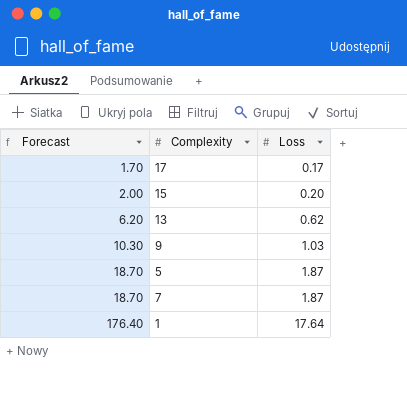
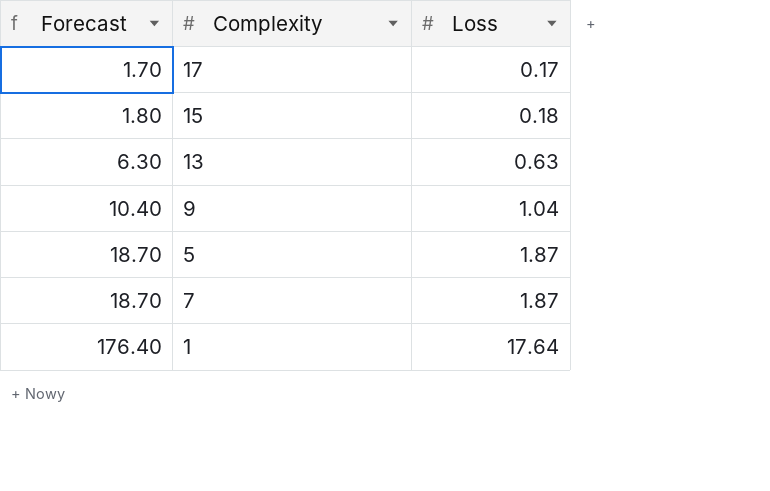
15 | Forecast: 2.00 -> 1.80
15 | Loss: 0.20 -> 0.18
13 | Forecast: 6.20 -> 6.30
13 | Loss: 0.62 -> 0.63
9 | Forecast: 10.30 -> 10.40
9 | Loss: 1.03 -> 1.04

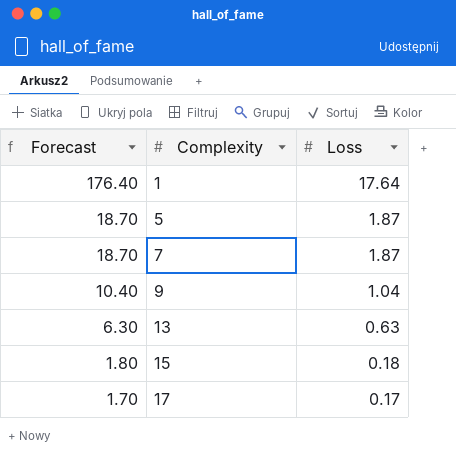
row order: Forecast ascending -> Forecast descending

